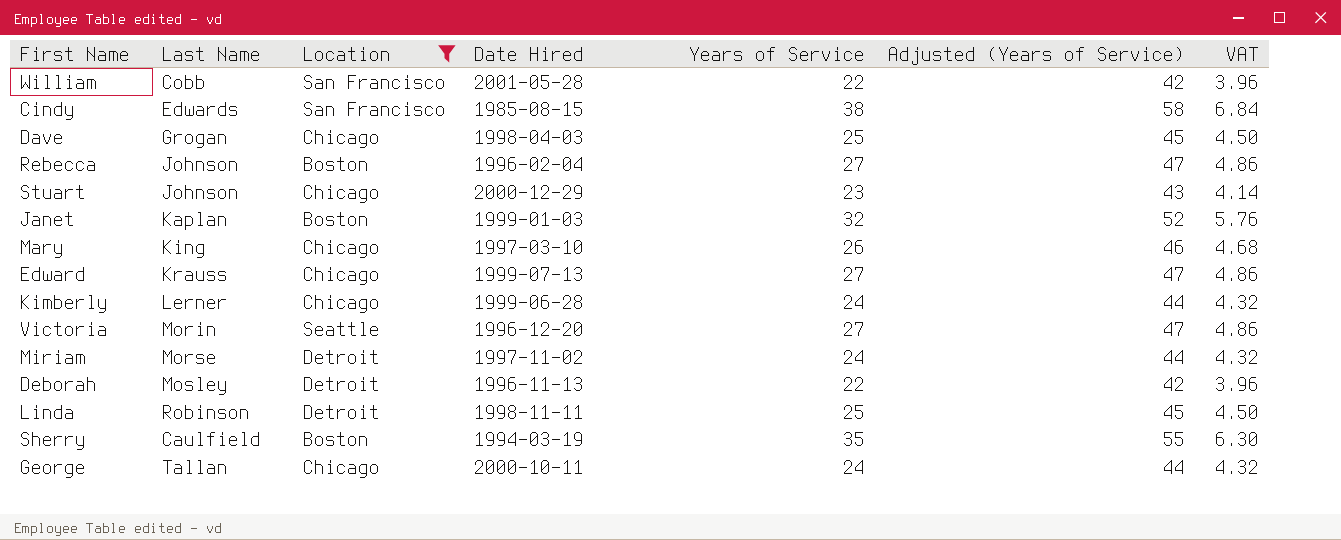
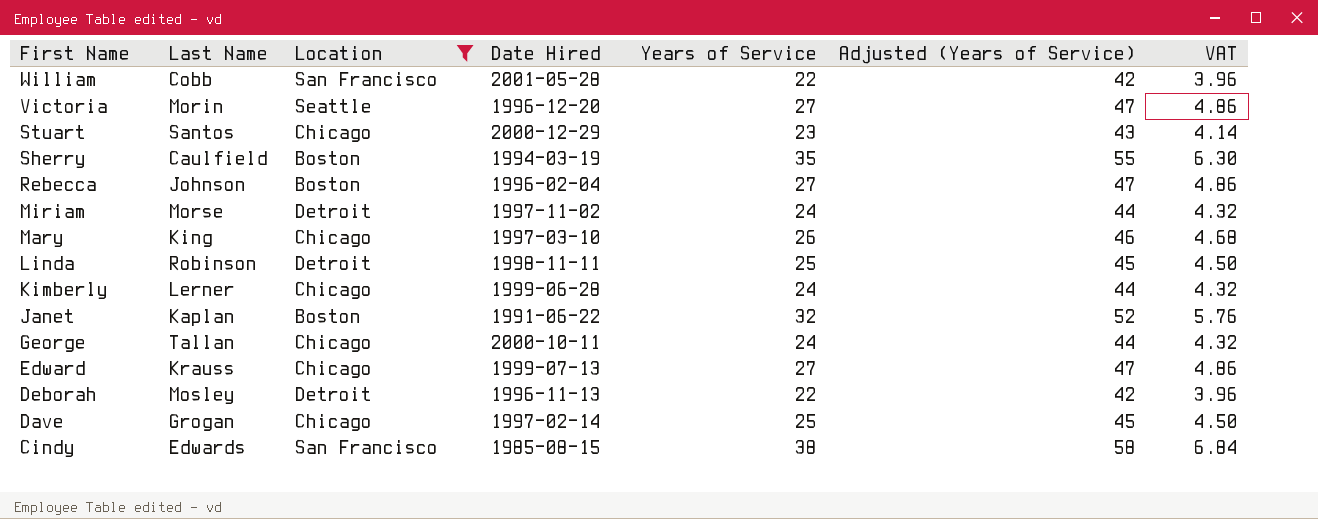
row order: none -> First Name descending
Stuart | Last Name: Johnson -> Santos
Janet | Date Hired: 1999-01-03 -> 1991-06-22
Dave | Date Hired: 1998-04-03 -> 1997-02-14

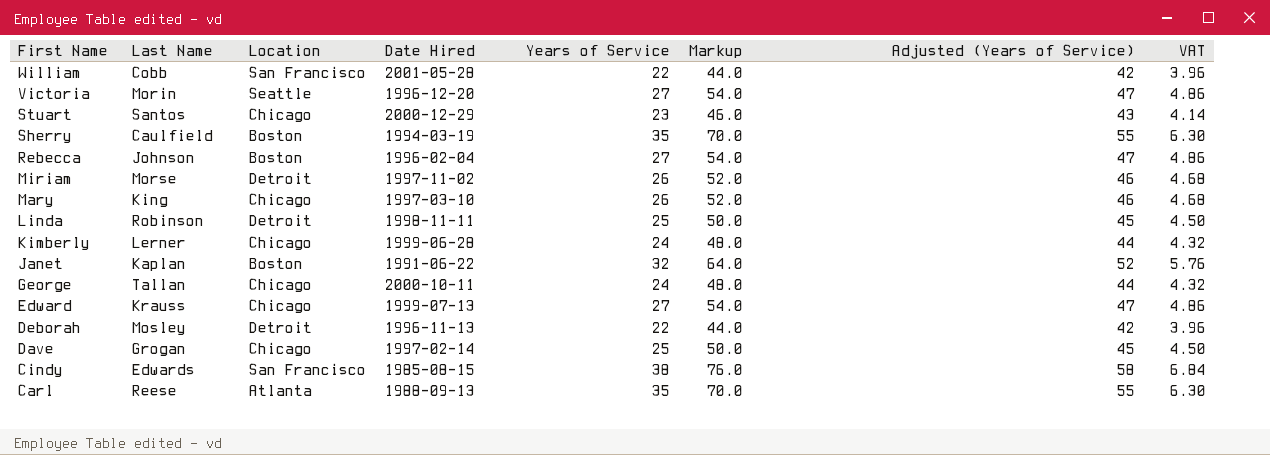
filter: Location != Atlanta -> none
column Markup | formula: none -> [Years of Service] * 2
Miriam | Years of Service: 24 -> 26
Miriam | Adjusted (Years of Service): 44 -> 46
Miriam | VAT: 4.32 -> 4.68

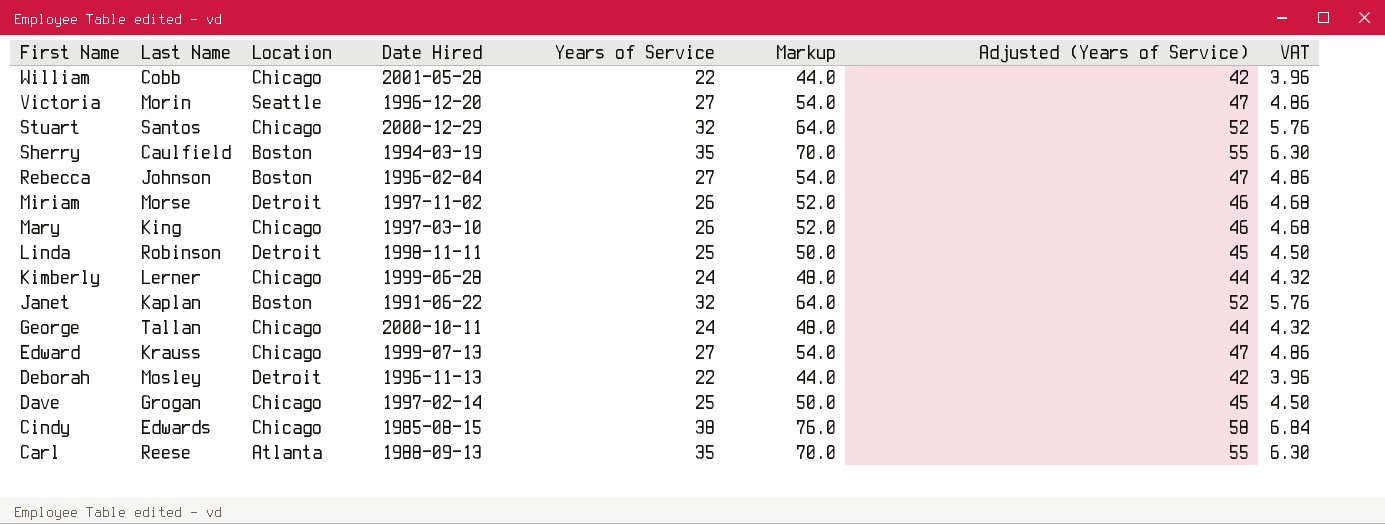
William | Location: San Francisco -> Chicago
Stuart | Years of Service: 23 -> 32
Stuart | Markup: 46.0 -> 64.0
Stuart | Adjusted (Years of Service): 43 -> 52
Stuart | VAT: 4.14 -> 5.76
Cindy | Location: San Francisco -> Chicago

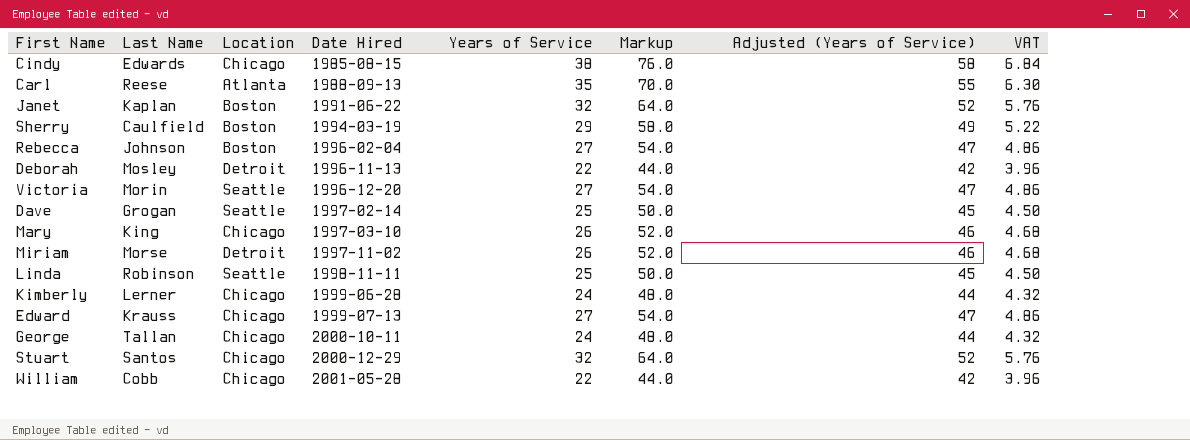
row order: First Name descending -> Date Hired ascending
Sherry | Years of Service: 35 -> 29
Sherry | Markup: 70.0 -> 58.0
Sherry | Adjusted (Years of Service): 55 -> 49
Sherry | VAT: 6.30 -> 5.22
Dave | Location: Chicago -> Seattle
Linda | Location: Detroit -> Seattle

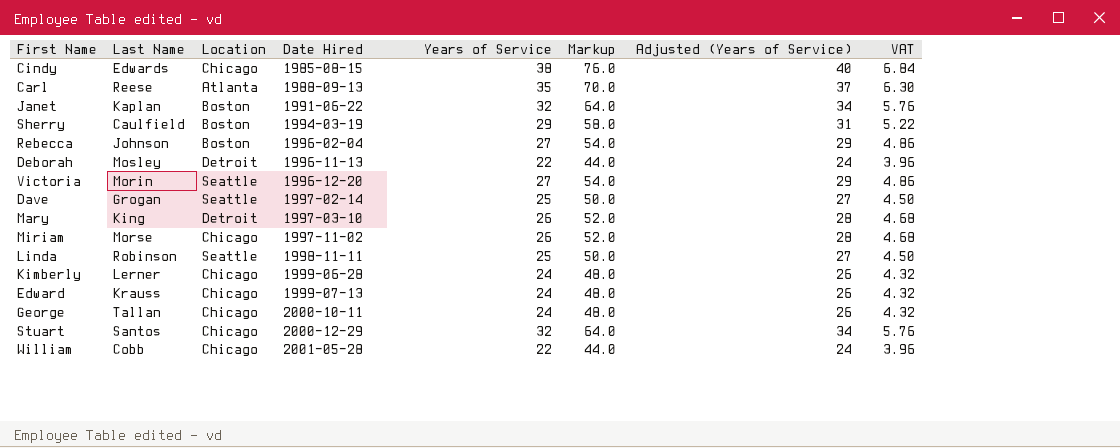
column Adjusted (Years of Service) | formula: [Years of Service] + 20 -> [Years of Service] + 2
Mary | Location: Chicago -> Detroit
Miriam | Location: Detroit -> Chicago
Edward | Years of Service: 27 -> 24
Edward | Markup: 54.0 -> 48.0
Edward | VAT: 4.86 -> 4.32

